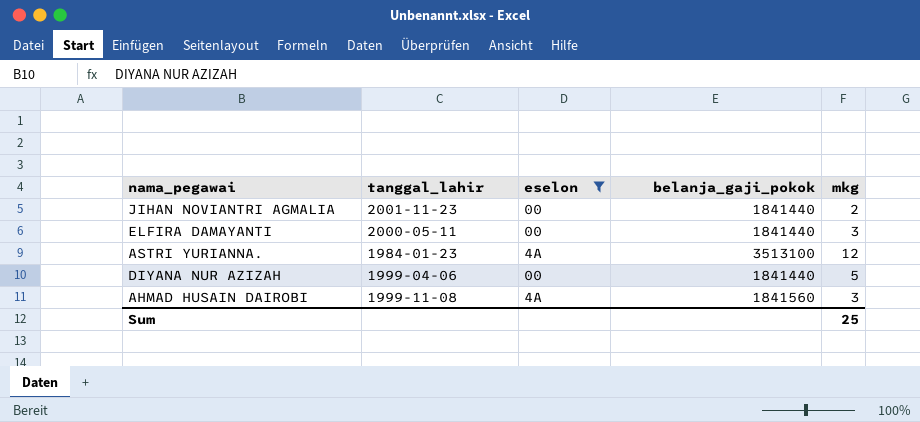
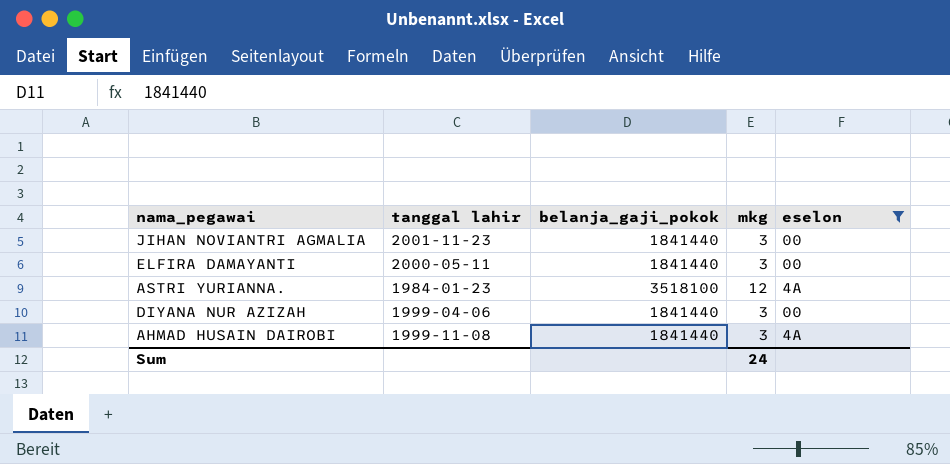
column name: tanggal_lahir -> tanggal lahir
column eselon | position: 3 -> 5
JIHAN NOVIANTRI AGMALIA | mkg: 2 -> 3
ASTRI YURIANNA. | belanja_gaji_pokok: 3513100 -> 3518100
DIYANA NUR AZIZAH | mkg: 5 -> 3
AHMAD HUSAIN DAIROBI | belanja_gaji_pokok: 1841560 -> 1841440
Sum | mkg: 25 -> 24

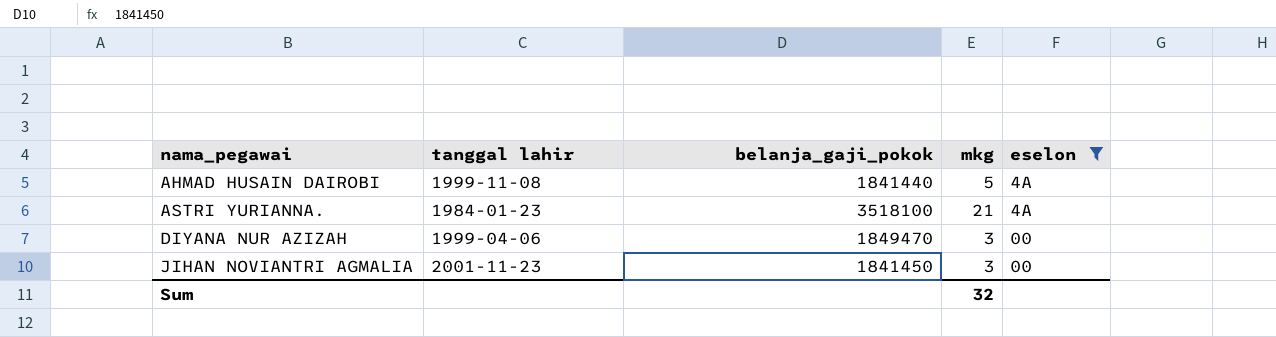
row order: none -> nama_pegawai ascending
row ELFIRA DAMAYANTI: 2000-05-11 | 1841440 | 3 | 00 -> none
AHMAD HUSAIN DAIROBI | mkg: 3 -> 5
ASTRI YURIANNA. | mkg: 12 -> 21
DIYANA NUR AZIZAH | belanja_gaji_pokok: 1841440 -> 1849470
JIHAN NOVIANTRI AGMALIA | belanja_gaji_pokok: 1841440 -> 1841450
Sum | mkg: 24 -> 32

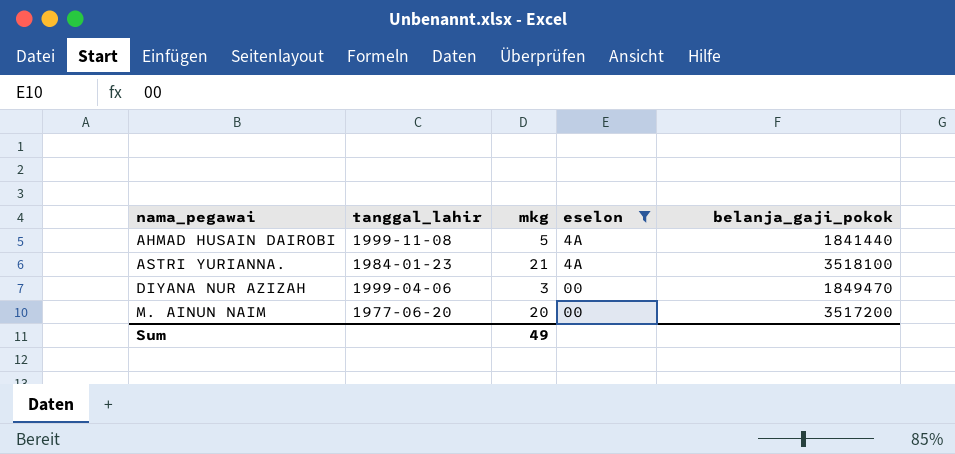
column name: tanggal lahir -> tanggal_lahir
column belanja_gaji_pokok | position: 3 -> 5
row JIHAN NOVIANTRI AGMALIA: 2001-11-23 | 1841450 | 3 | 00 -> none
row M. AINUN NAIM: none -> 1977-06-20 | 20 | 00 | 3517200
Sum | mkg: 32 -> 49

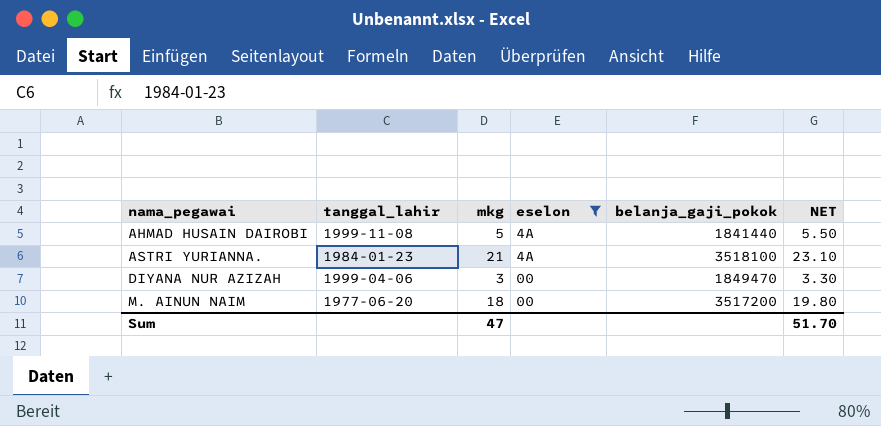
column NET | formula: none -> [mkg] * 1.1
M. AINUN NAIM | mkg: 20 -> 18
Sum | mkg: 49 -> 47

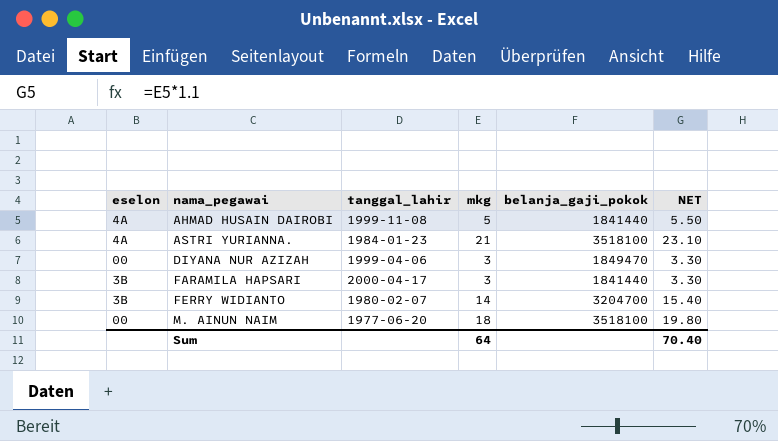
filter: eselon != 3B -> none
column eselon | position: 4 -> 1
M. AINUN NAIM | belanja_gaji_pokok: 3517200 -> 3518100
Sum | mkg: 47 -> 64
Sum | NET: 51.70 -> 70.40

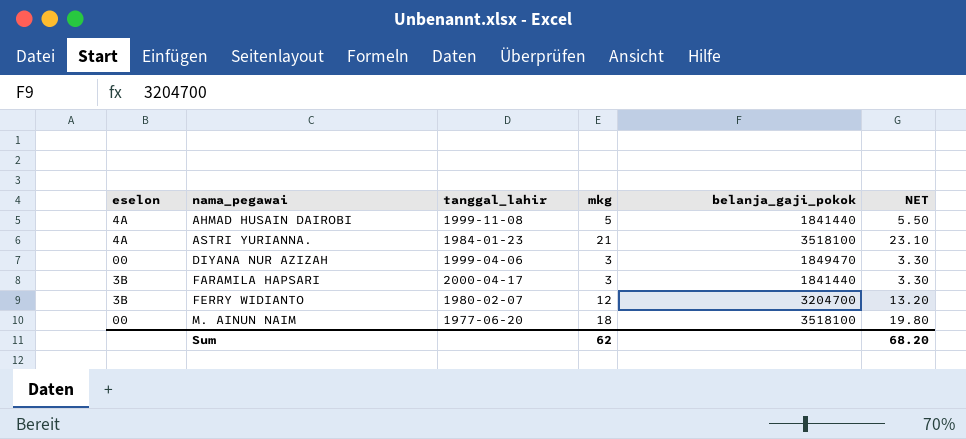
FERRY WIDIANTO | mkg: 14 -> 12
FERRY WIDIANTO | NET: 15.40 -> 13.20
Sum | mkg: 64 -> 62
Sum | NET: 70.40 -> 68.20

